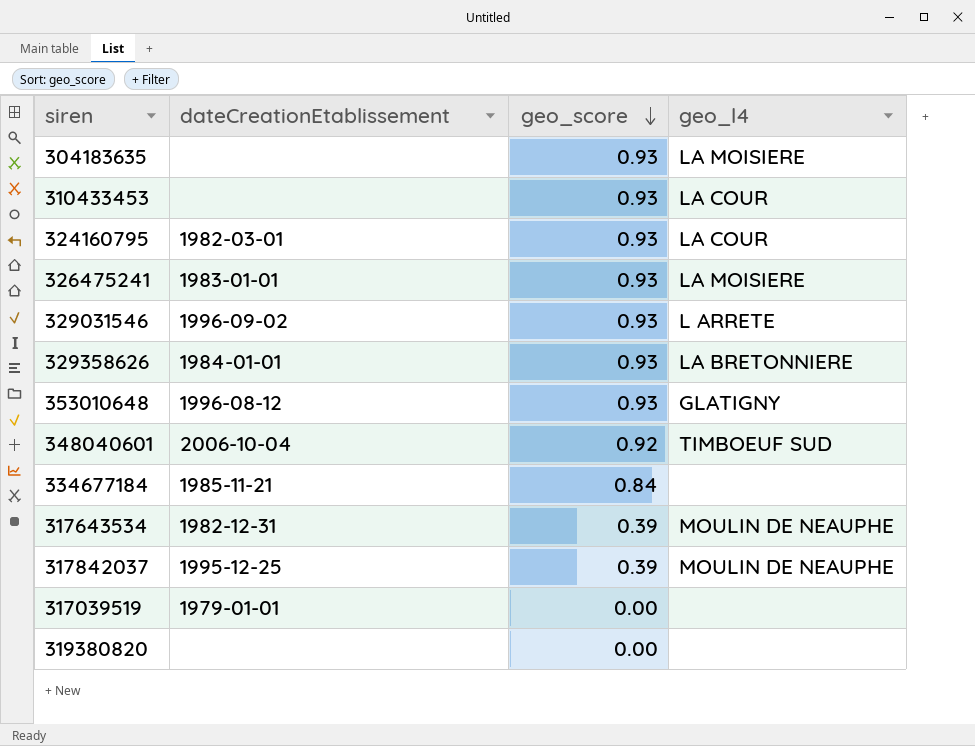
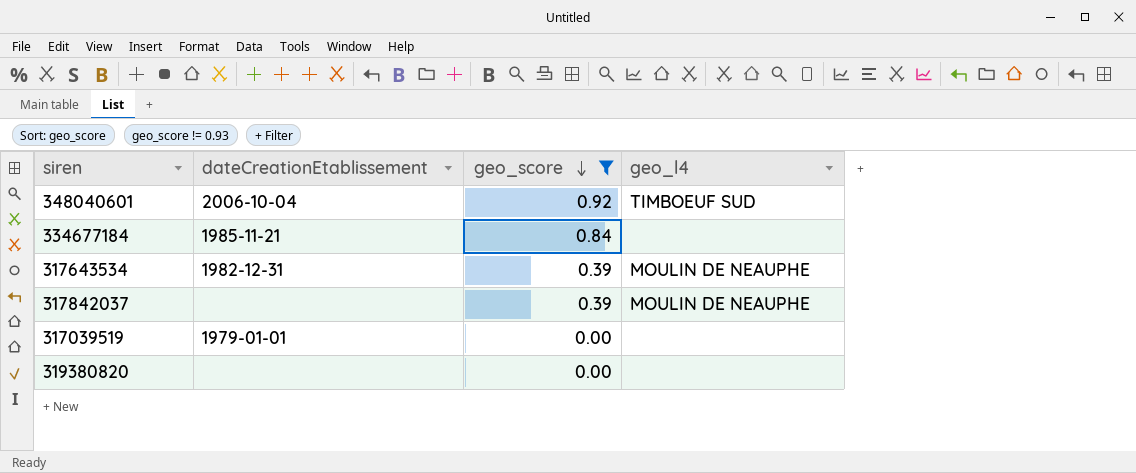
filter: none -> geo_score != 0.93
317842037 | dateCreationEtablissement: 1995-12-25 -> none

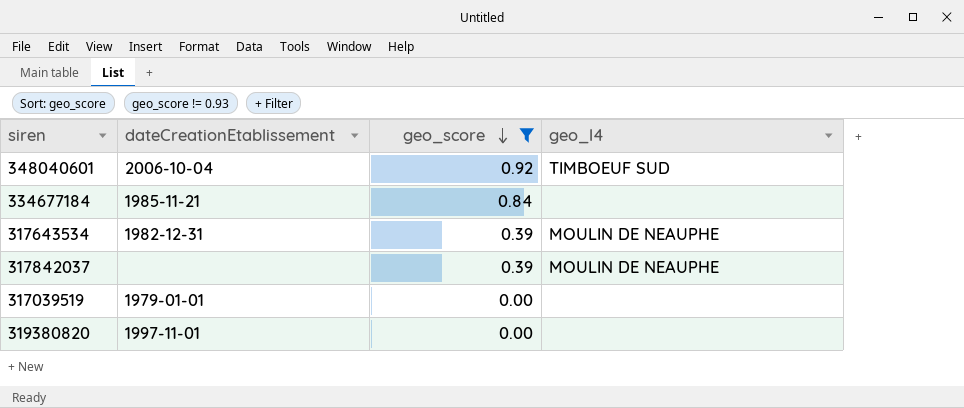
319380820 | dateCreationEtablissement: none -> 1997-11-01

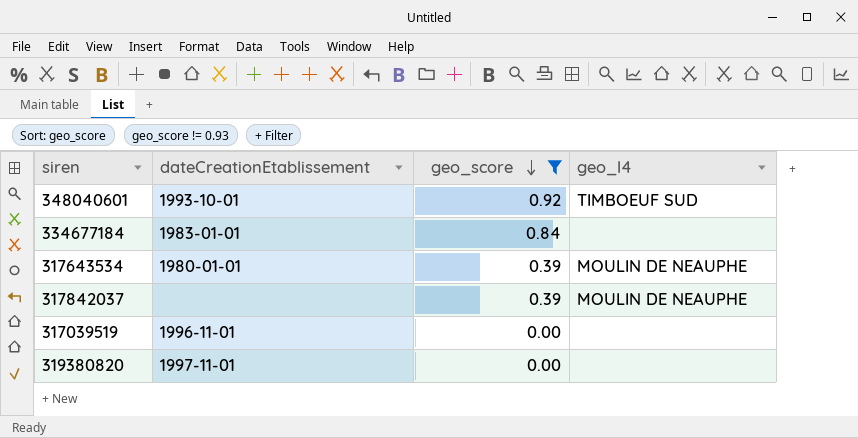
348040601 | dateCreationEtablissement: 2006-10-04 -> 1993-10-01
334677184 | dateCreationEtablissement: 1985-11-21 -> 1983-01-01
317643534 | dateCreationEtablissement: 1982-12-31 -> 1980-01-01
317039519 | dateCreationEtablissement: 1979-01-01 -> 1996-11-01

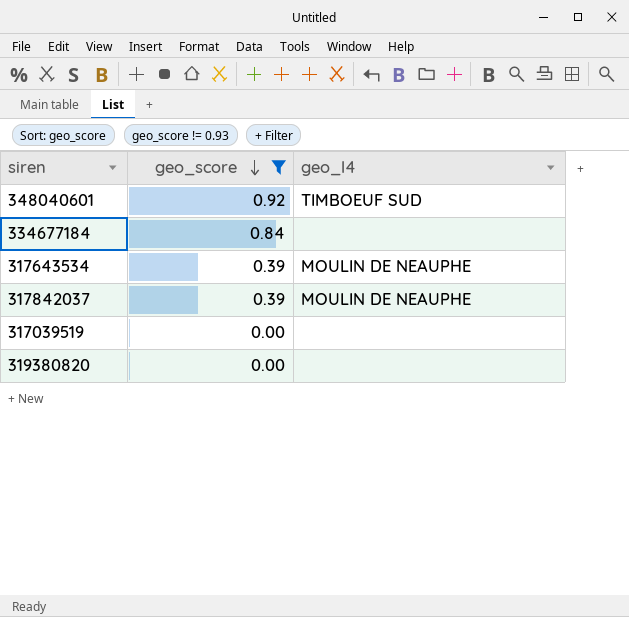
column dateCreationEtablissement | position: 2 -> none

